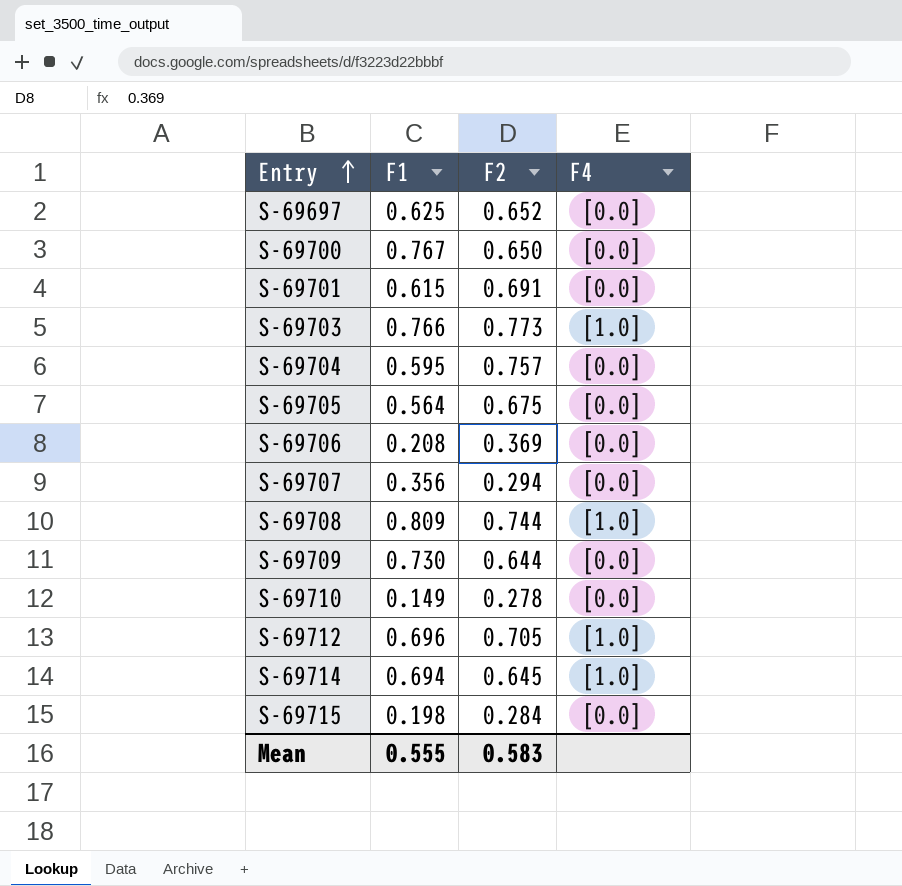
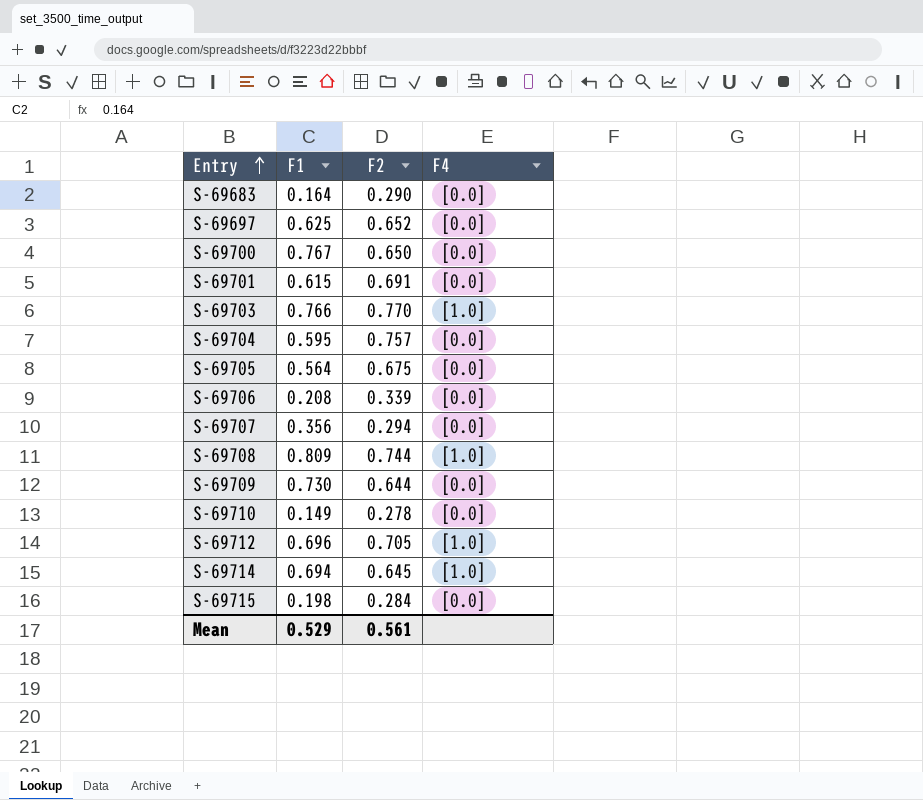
row S-69683: none -> 0.164 | 0.290 | [0.0]
S-69703 | F2: 0.773 -> 0.770
S-69706 | F2: 0.369 -> 0.339
Mean | F1: 0.555 -> 0.529
Mean | F2: 0.583 -> 0.561

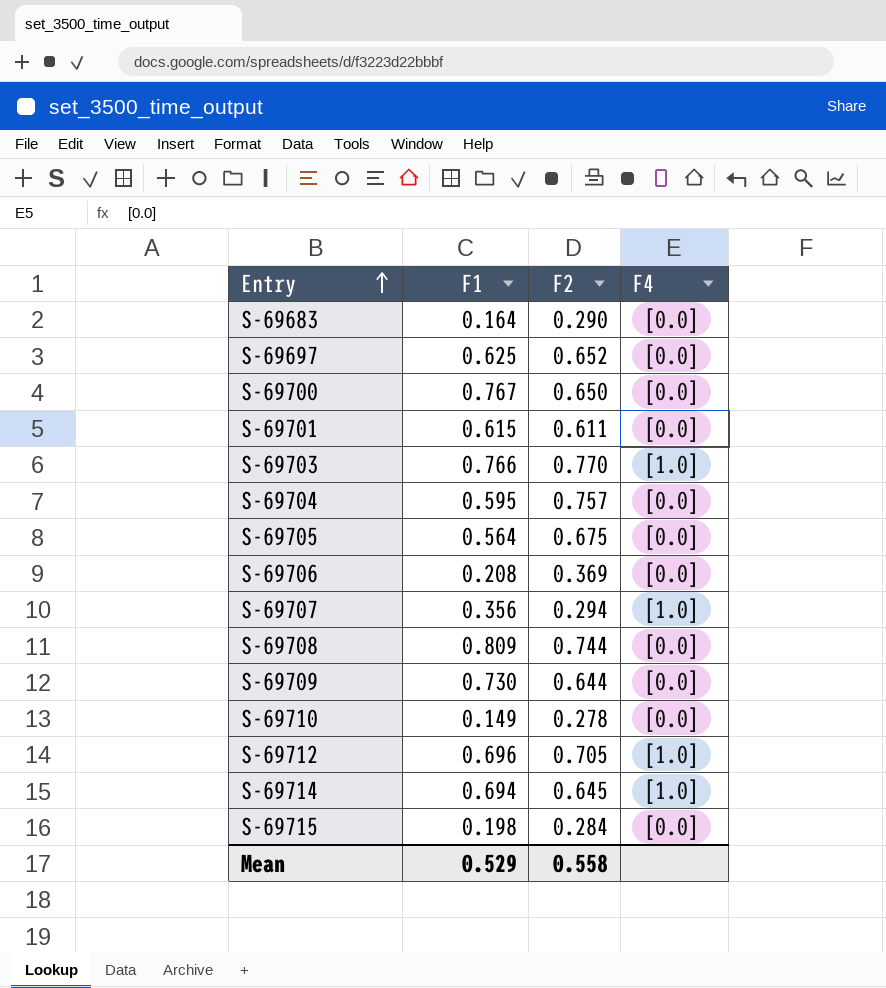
S-69701 | F2: 0.691 -> 0.611
S-69706 | F2: 0.339 -> 0.369
S-69707 | F4: [0.0] -> [1.0]
S-69708 | F4: [1.0] -> [0.0]
Mean | F2: 0.561 -> 0.558

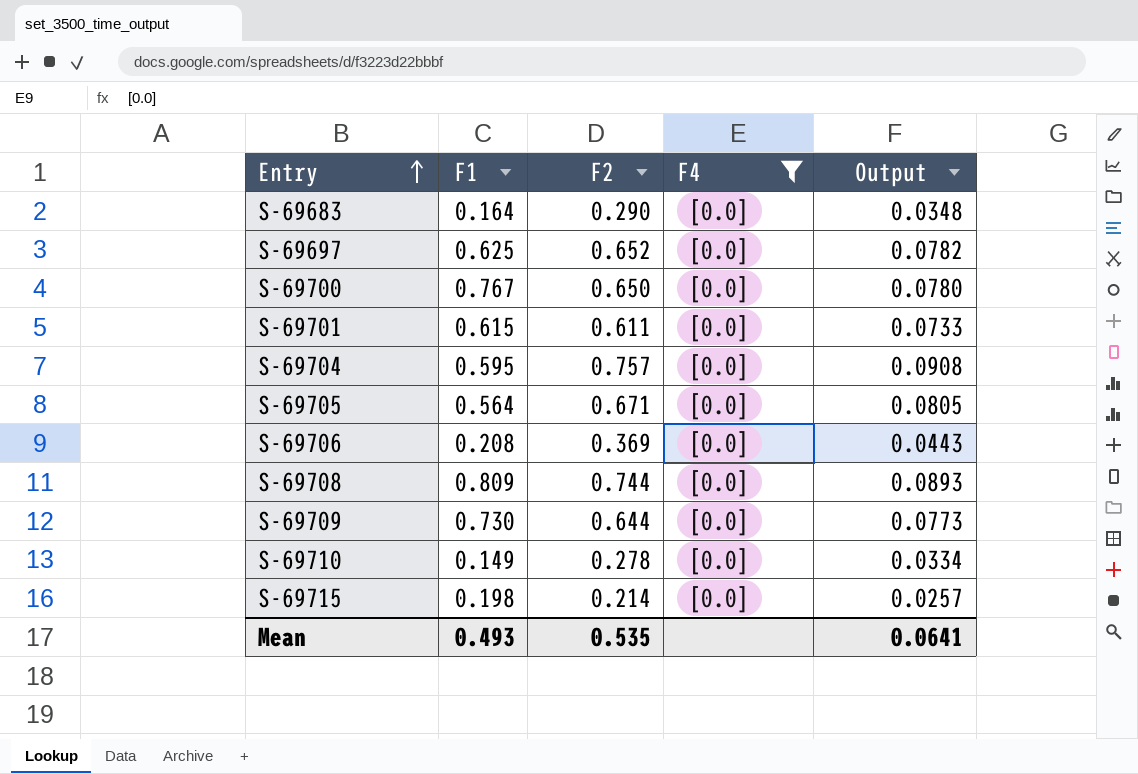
filter: none -> F4 = [0.0]
column Output | formula: none -> [F2] * 0.12
S-69705 | F2: 0.675 -> 0.671
S-69715 | F2: 0.284 -> 0.214
Mean | F1: 0.529 -> 0.493
Mean | F2: 0.558 -> 0.535

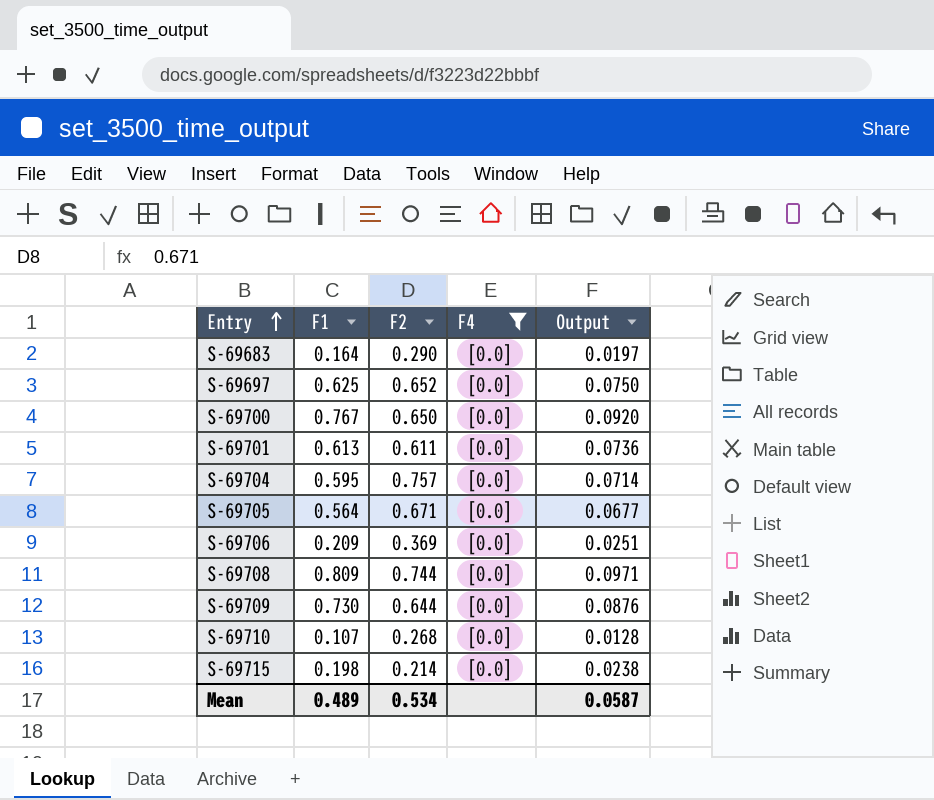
column Output | formula: [F2] * 0.12 -> [F1] * 0.12
S-69701 | F1: 0.615 -> 0.613
S-69706 | F1: 0.208 -> 0.209
S-69710 | F1: 0.149 -> 0.107
S-69710 | F2: 0.278 -> 0.268
Mean | F1: 0.493 -> 0.489
Mean | F2: 0.535 -> 0.534
Mean | Output: 0.0641 -> 0.0587

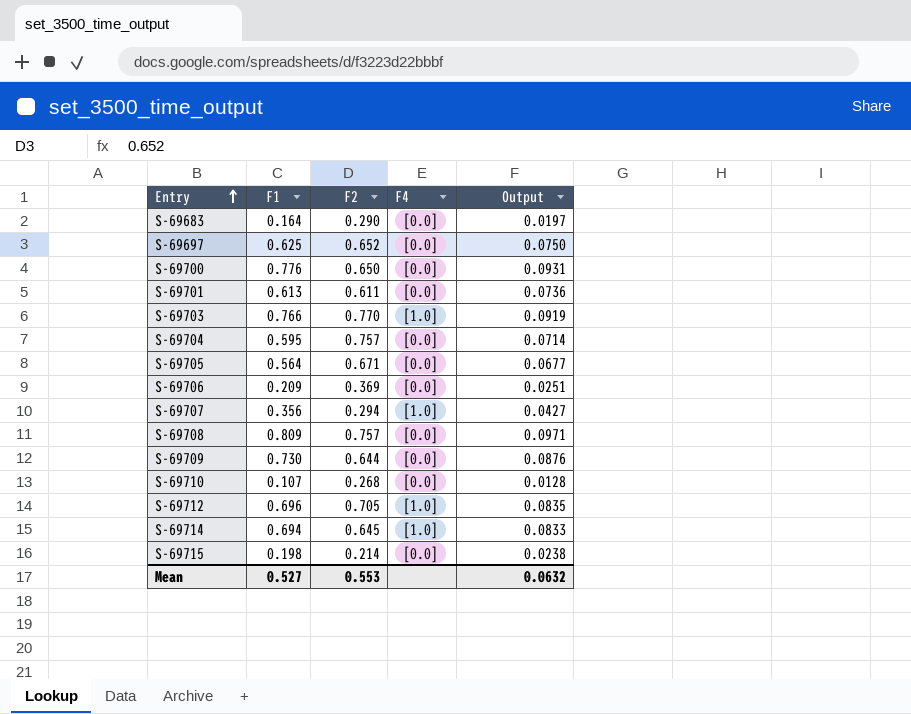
filter: F4 = [0.0] -> none
S-69700 | F1: 0.767 -> 0.776
S-69700 | Output: 0.0920 -> 0.0931
S-69708 | F2: 0.744 -> 0.757
Mean | F1: 0.489 -> 0.527
Mean | F2: 0.534 -> 0.553
Mean | Output: 0.0587 -> 0.0632

